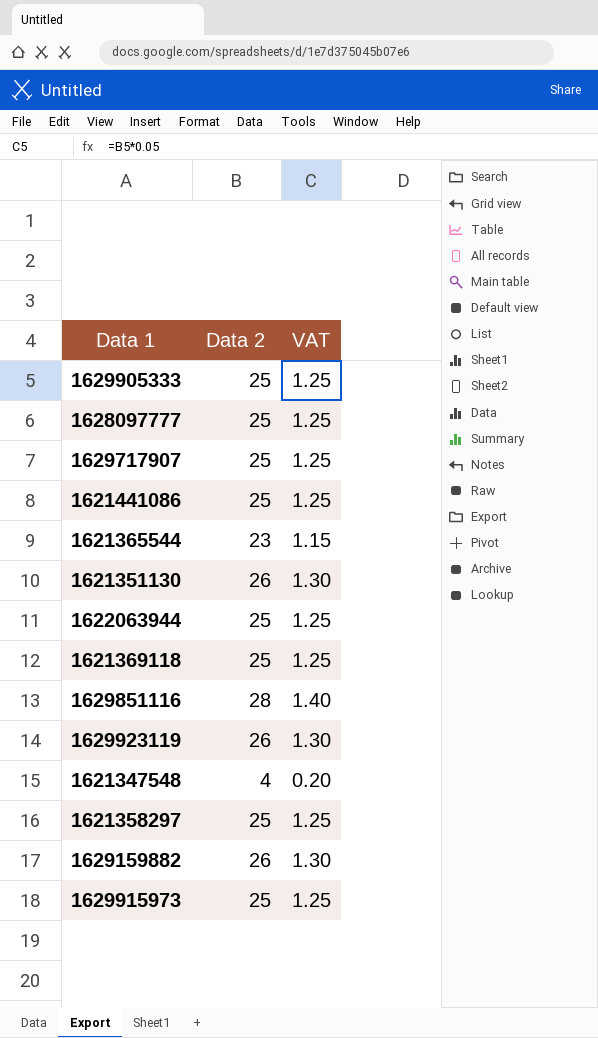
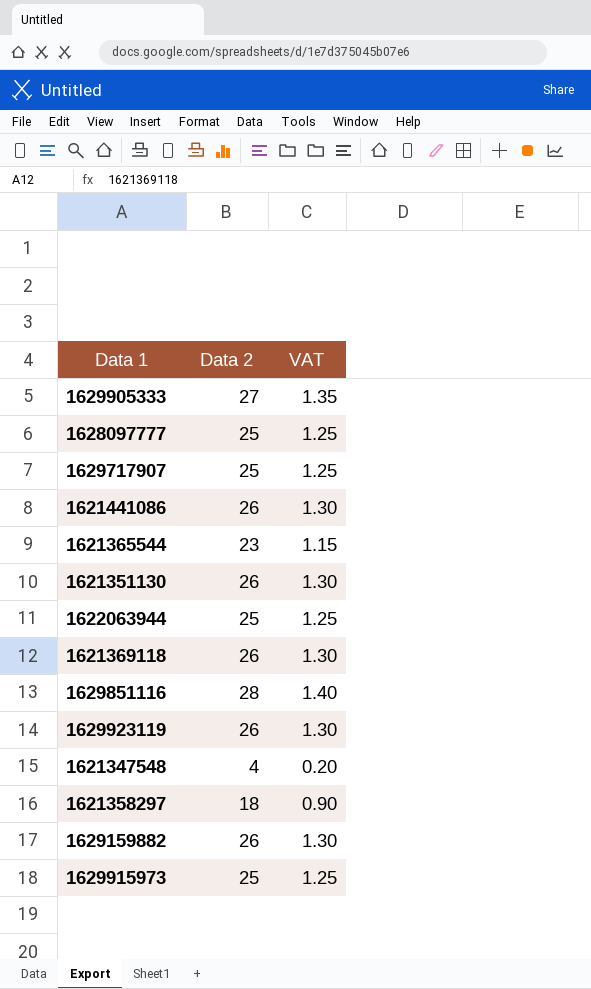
1629905333 | Data 2: 25 -> 27
1629905333 | VAT: 1.25 -> 1.35
1621441086 | Data 2: 25 -> 26
1621441086 | VAT: 1.25 -> 1.30
1621369118 | Data 2: 25 -> 26
1621369118 | VAT: 1.25 -> 1.30
1621358297 | Data 2: 25 -> 18
1621358297 | VAT: 1.25 -> 0.90

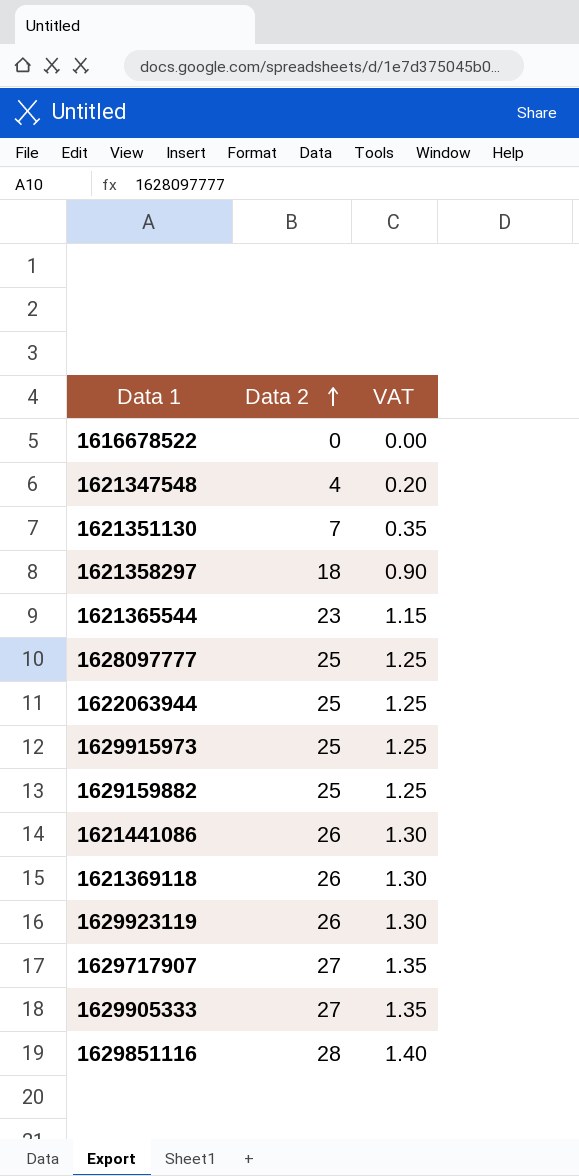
row order: none -> Data 2 ascending
row 1616678522: none -> 0 | 0.00
1621351130 | Data 2: 26 -> 7
1621351130 | VAT: 1.30 -> 0.35
1629159882 | Data 2: 26 -> 25
1629159882 | VAT: 1.30 -> 1.25
1629717907 | Data 2: 25 -> 27
1629717907 | VAT: 1.25 -> 1.35

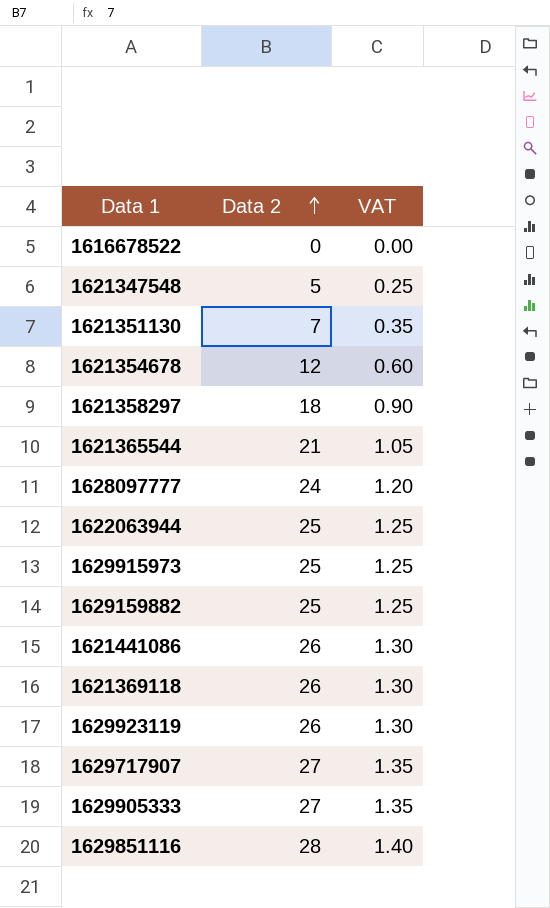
1621347548 | Data 2: 4 -> 5
1621347548 | VAT: 0.20 -> 0.25
row 1621354678: none -> 12 | 0.60
1621365544 | Data 2: 23 -> 21
1621365544 | VAT: 1.15 -> 1.05
1628097777 | Data 2: 25 -> 24
1628097777 | VAT: 1.25 -> 1.20

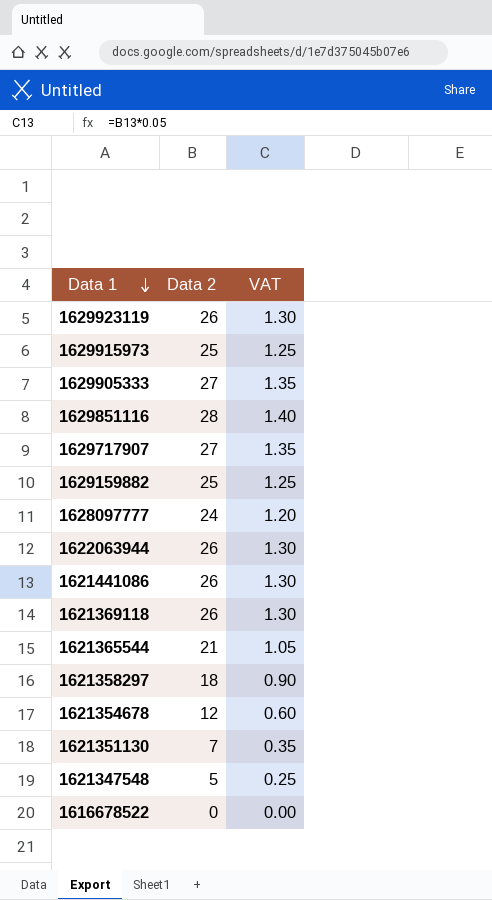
row order: Data 2 ascending -> Data 1 descending
1622063944 | Data 2: 25 -> 26
1622063944 | VAT: 1.25 -> 1.30

